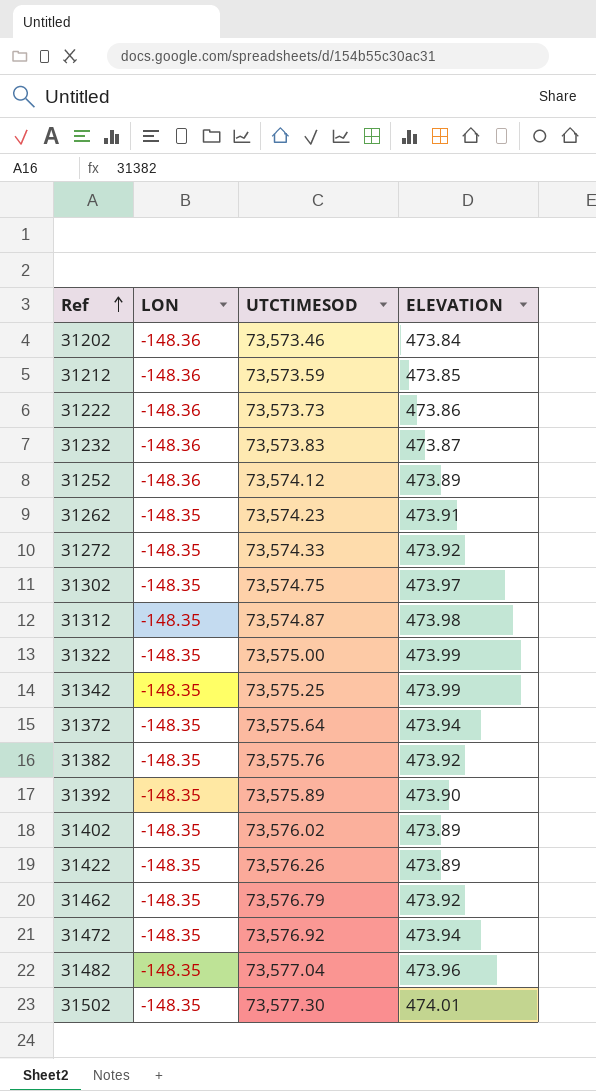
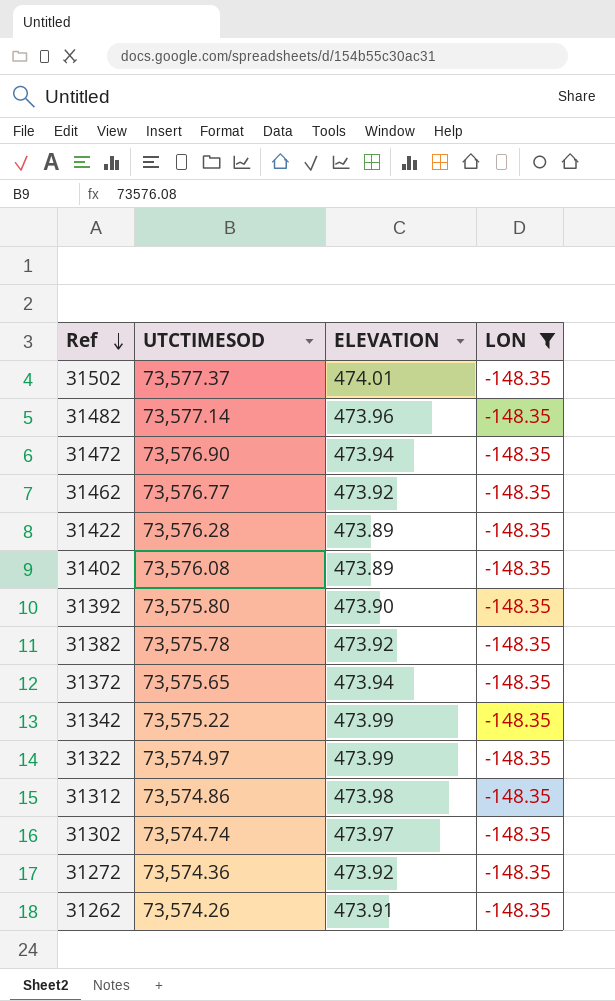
filter: none -> LON = -148.35
row order: Ref ascending -> Ref descending
column LON | position: 2 -> 4
31502 | UTCTIMESOD: 73,577.30 -> 73,577.37
31482 | UTCTIMESOD: 73,577.04 -> 73,577.14
31472 | UTCTIMESOD: 73,576.92 -> 73,576.90
31462 | UTCTIMESOD: 73,576.79 -> 73,576.77
31422 | UTCTIMESOD: 73,576.26 -> 73,576.28
31402 | UTCTIMESOD: 73,576.02 -> 73,576.08
31392 | UTCTIMESOD: 73,575.89 -> 73,575.80
31382 | UTCTIMESOD: 73,575.76 -> 73,575.78
31372 | UTCTIMESOD: 73,575.64 -> 73,575.65
31342 | UTCTIMESOD: 73,575.25 -> 73,575.22
31322 | UTCTIMESOD: 73,575.00 -> 73,574.97
31312 | UTCTIMESOD: 73,574.87 -> 73,574.86
31302 | UTCTIMESOD: 73,574.75 -> 73,574.74
31272 | UTCTIMESOD: 73,574.33 -> 73,574.36
31262 | UTCTIMESOD: 73,574.23 -> 73,574.26

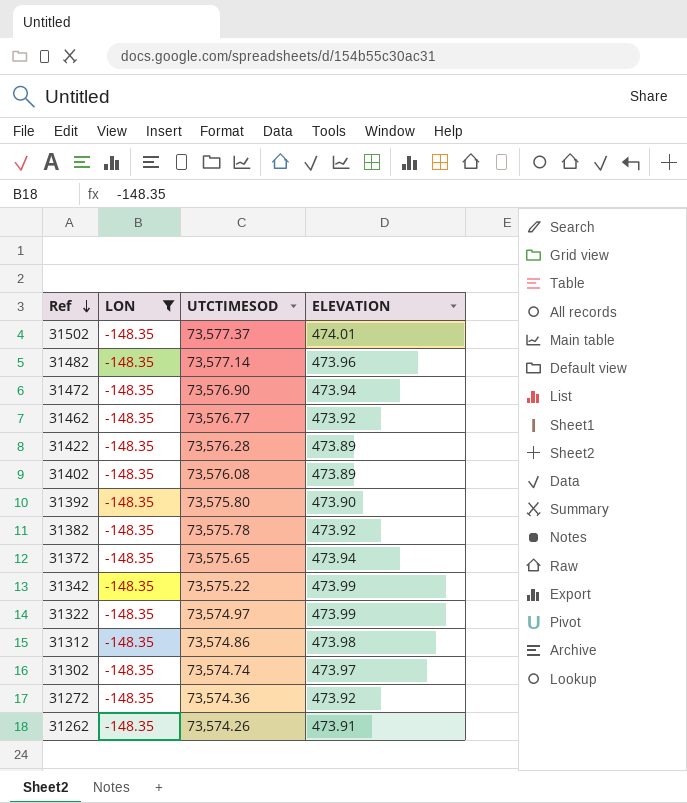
column LON | position: 4 -> 2

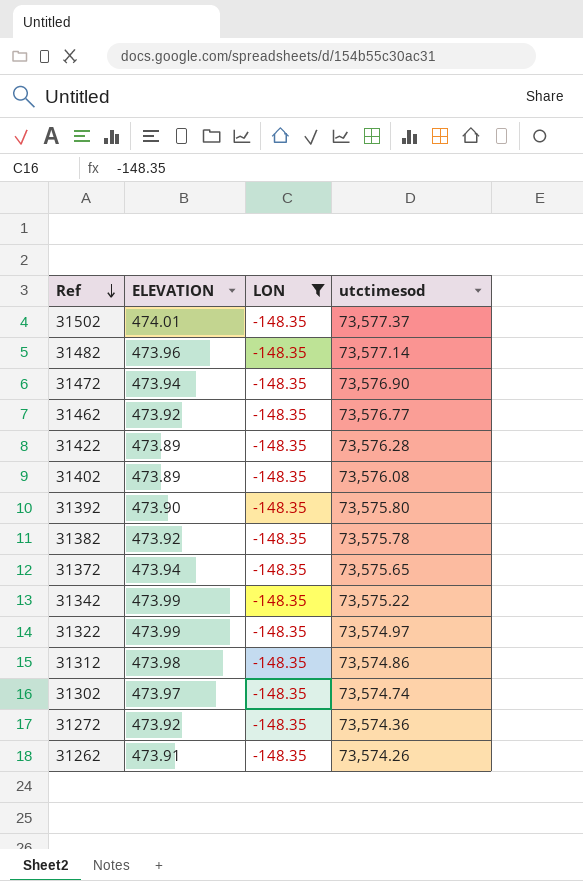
column ELEVATION | position: 4 -> 2
column name: UTCTIMESOD -> utctimesod

